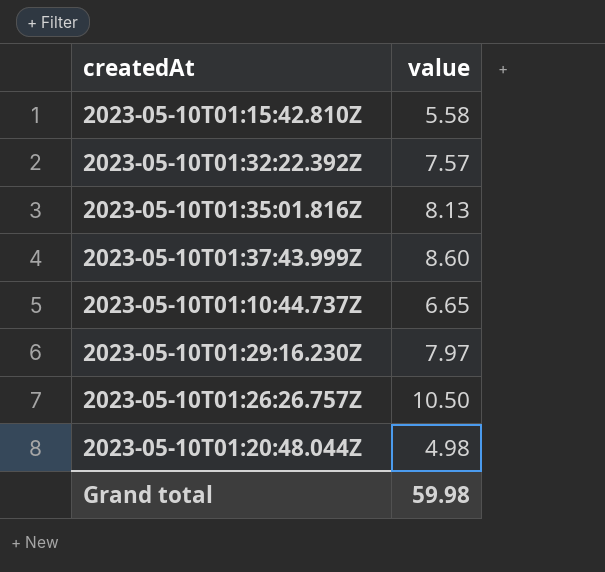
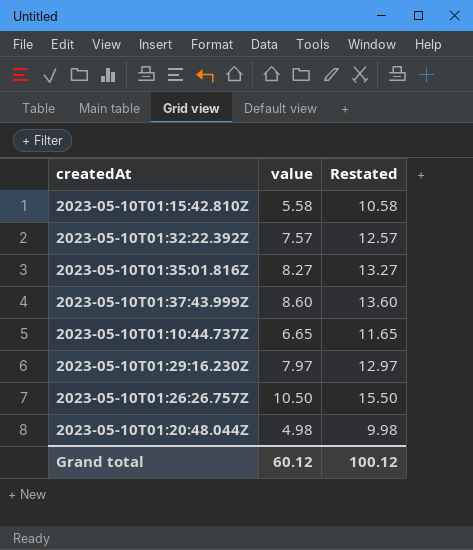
column Restated | formula: none -> [value] + 5
2023-05-10T01:35:01.816Z | value: 8.13 -> 8.27
Grand total | value: 59.98 -> 60.12

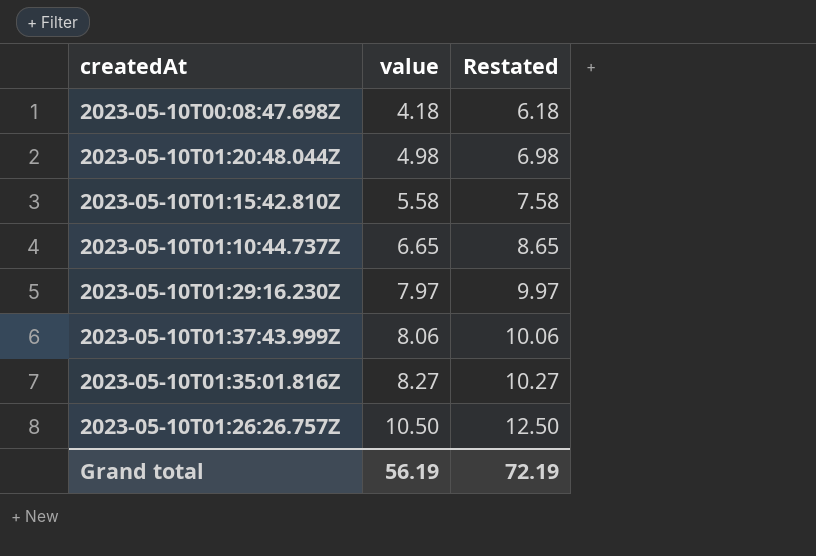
row order: none -> value ascending
column Restated | formula: [value] + 5 -> [value] + 2
row 2023-05-10T01:32:22.392Z: 7.57 | 12.57 -> none
row 2023-05-10T00:08:47.698Z: none -> 4.18 | 6.18
2023-05-10T01:37:43.999Z | value: 8.60 -> 8.06
Grand total | value: 60.12 -> 56.19
Grand total | Restated: 100.12 -> 72.19

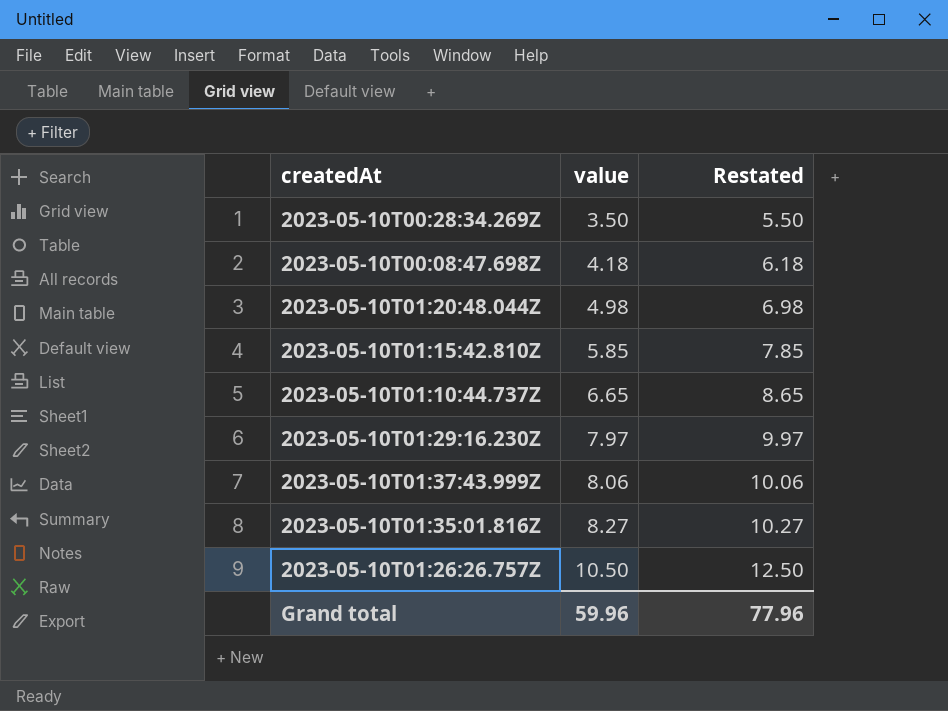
row 2023-05-10T00:28:34.269Z: none -> 3.50 | 5.50
2023-05-10T01:15:42.810Z | value: 5.58 -> 5.85
2023-05-10T01:15:42.810Z | Restated: 7.58 -> 7.85
Grand total | value: 56.19 -> 59.96
Grand total | Restated: 72.19 -> 77.96

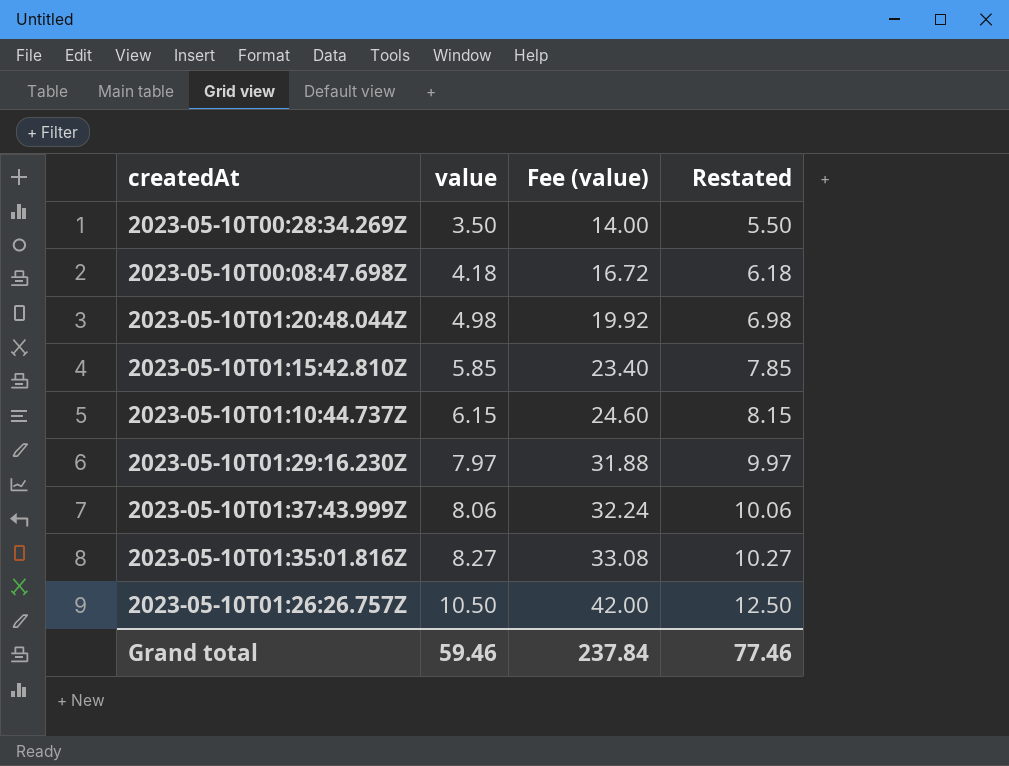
column Fee (value) | formula: none -> [value] * 4
2023-05-10T01:10:44.737Z | value: 6.65 -> 6.15
2023-05-10T01:10:44.737Z | Restated: 8.65 -> 8.15
Grand total | value: 59.96 -> 59.46
Grand total | Restated: 77.96 -> 77.46

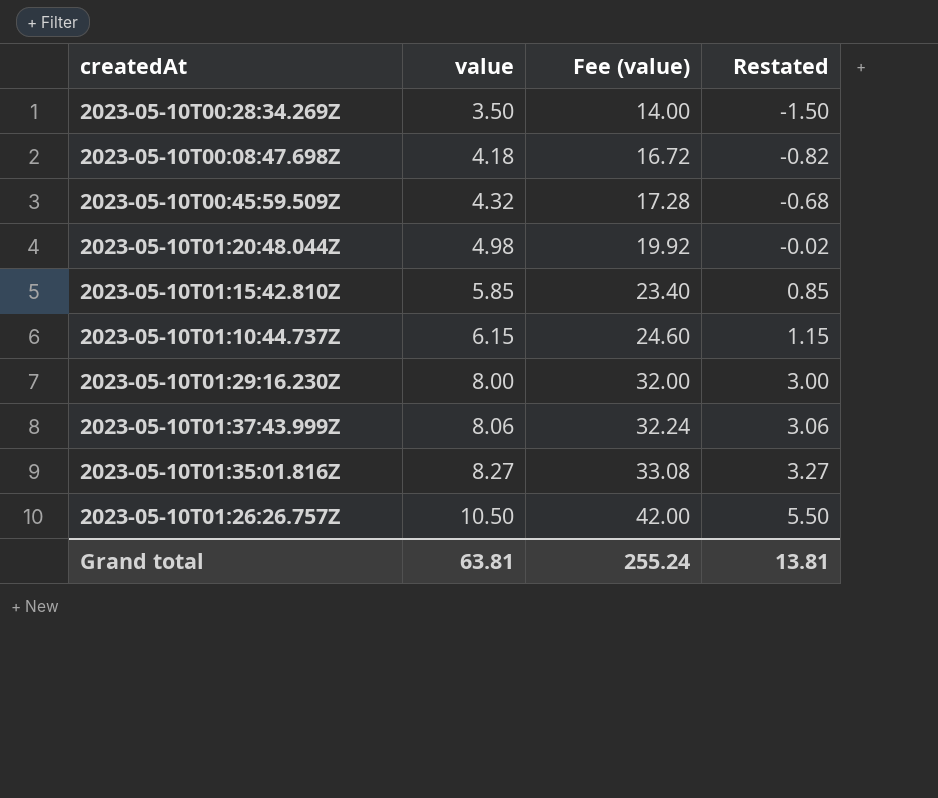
column Restated | formula: [value] + 2 -> [value] - 5
row 2023-05-10T00:45:59.509Z: none -> 4.32 | 17.28 | -0.68
2023-05-10T01:29:16.230Z | value: 7.97 -> 8.00
2023-05-10T01:29:16.230Z | Fee (value): 31.88 -> 32.00
Grand total | value: 59.46 -> 63.81
Grand total | Fee (value): 237.84 -> 255.24
Grand total | Restated: 77.46 -> 13.81

